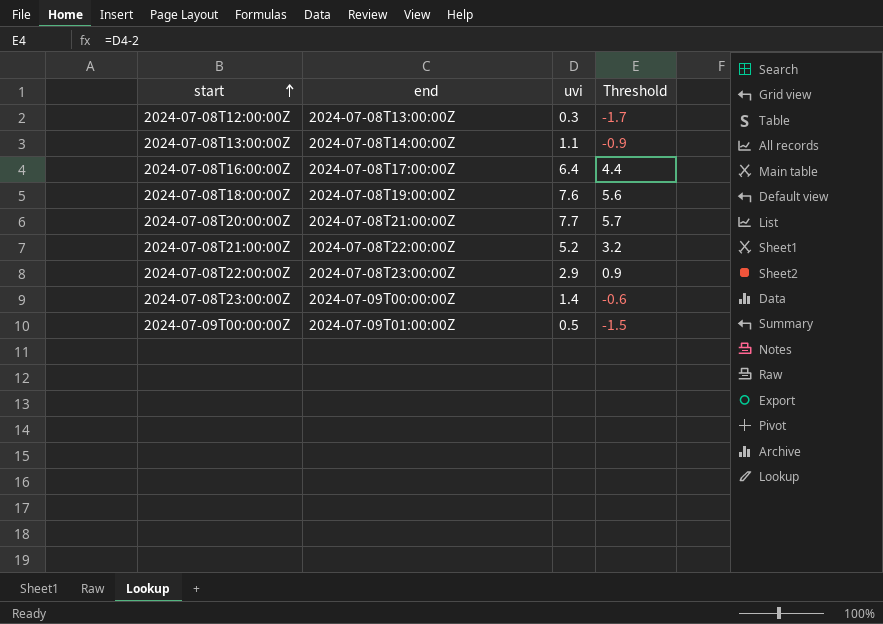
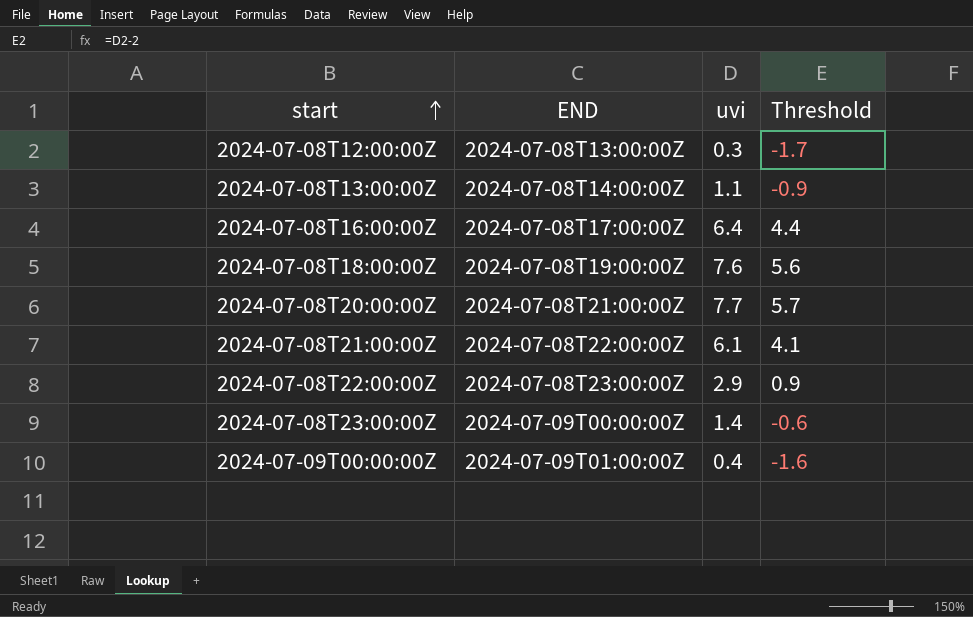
column name: end -> END
2024-07-08T21:00:00Z | uvi: 5.2 -> 6.1
2024-07-08T21:00:00Z | Threshold: 3.2 -> 4.1
2024-07-09T00:00:00Z | uvi: 0.5 -> 0.4
2024-07-09T00:00:00Z | Threshold: -1.5 -> -1.6

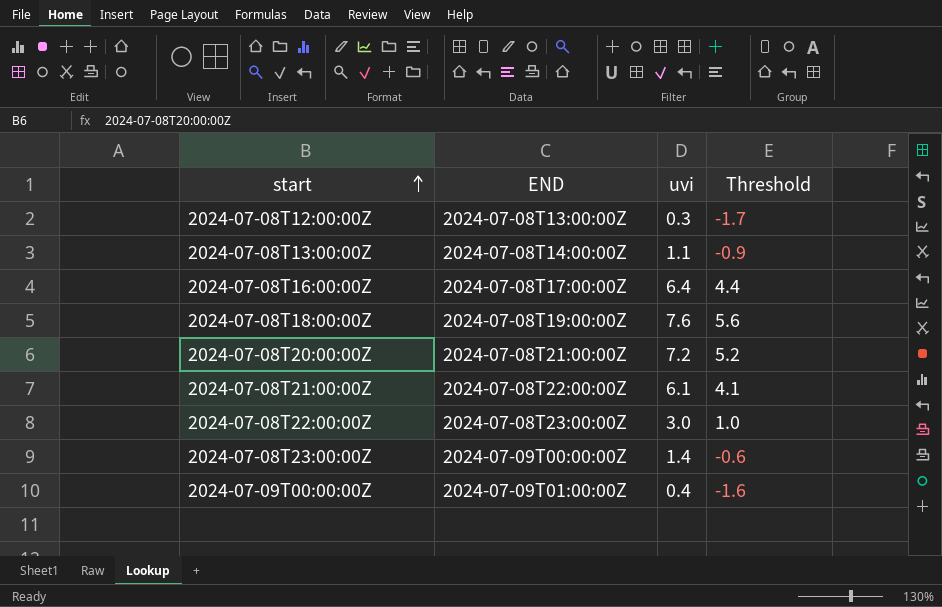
2024-07-08T20:00:00Z | uvi: 7.7 -> 7.2
2024-07-08T20:00:00Z | Threshold: 5.7 -> 5.2
2024-07-08T22:00:00Z | uvi: 2.9 -> 3.0
2024-07-08T22:00:00Z | Threshold: 0.9 -> 1.0

